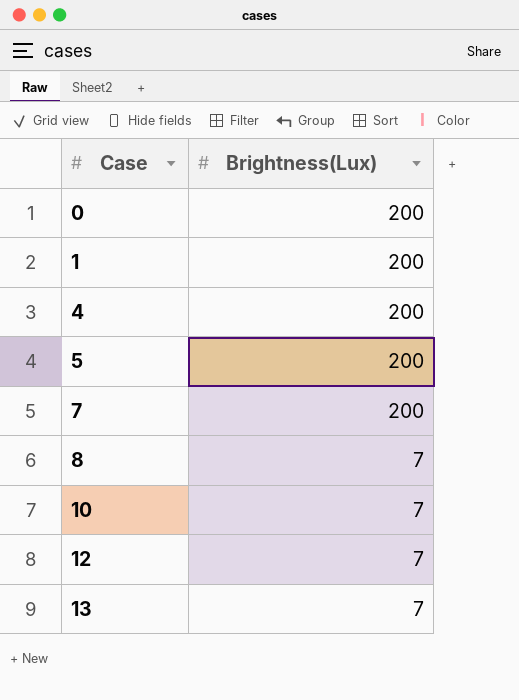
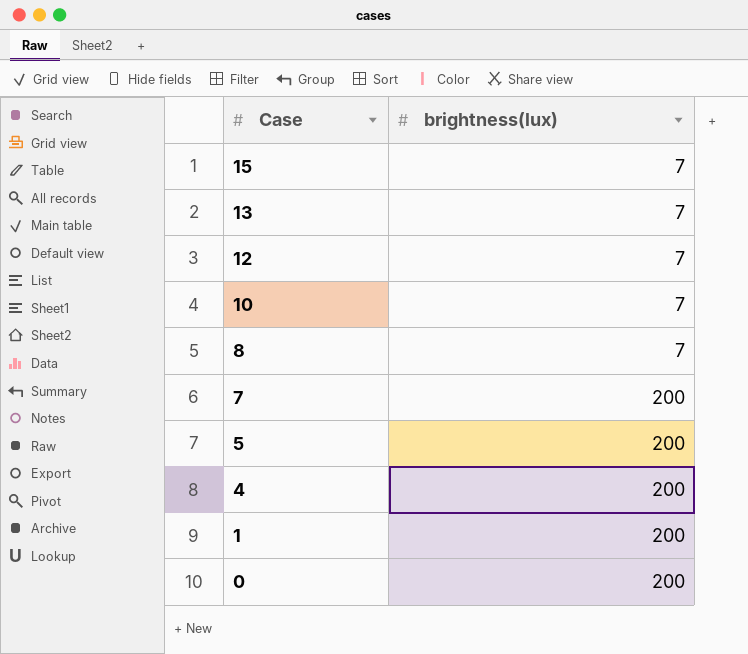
row order: Case ascending -> Case descending
column name: Brightness(Lux) -> brightness(lux)
row 15: none -> 7

